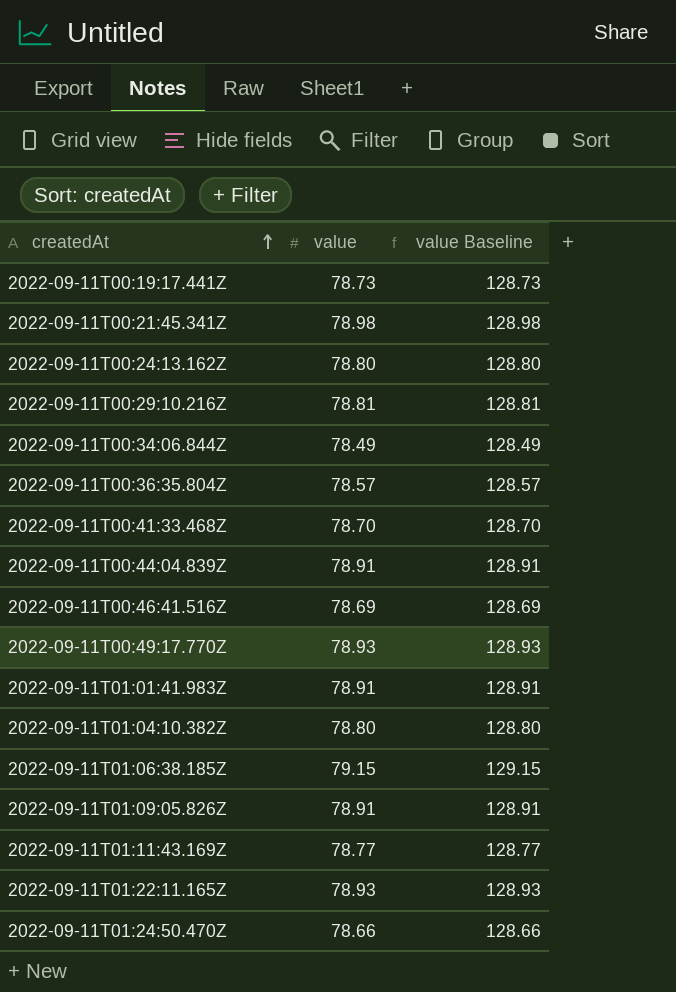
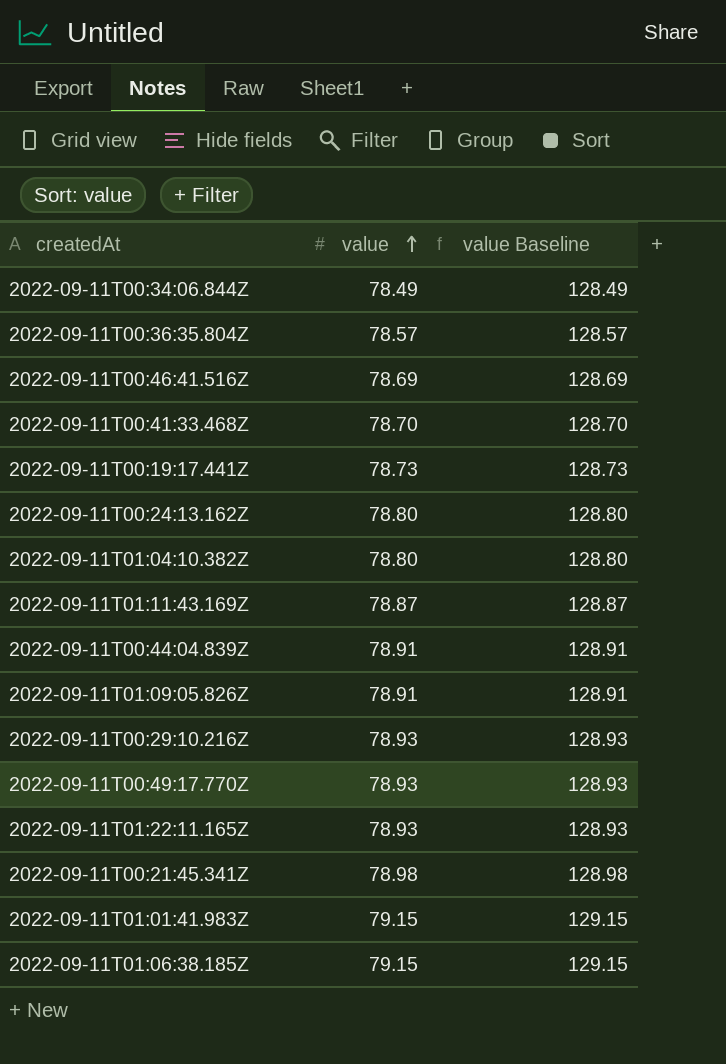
row order: createdAt ascending -> value ascending
row 2022-09-11T01:24:50.470Z: 78.66 | 128.66 -> none
2022-09-11T01:11:43.169Z | value: 78.77 -> 78.87
2022-09-11T01:11:43.169Z | value Baseline: 128.77 -> 128.87
2022-09-11T00:29:10.216Z | value: 78.81 -> 78.93
2022-09-11T00:29:10.216Z | value Baseline: 128.81 -> 128.93
2022-09-11T01:01:41.983Z | value: 78.91 -> 79.15
2022-09-11T01:01:41.983Z | value Baseline: 128.91 -> 129.15

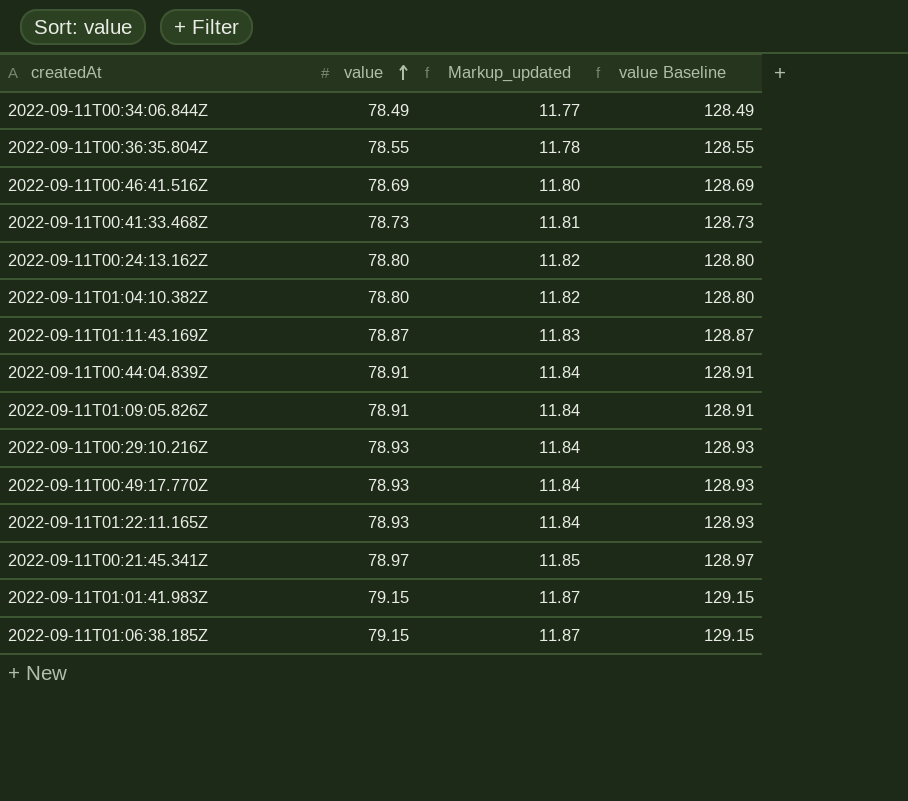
column Markup_updated | formula: none -> [value] * 0.15
row 2022-09-11T00:19:17.441Z: 78.73 | 128.73 -> none
2022-09-11T00:36:35.804Z | value: 78.57 -> 78.55
2022-09-11T00:36:35.804Z | value Baseline: 128.57 -> 128.55
2022-09-11T00:41:33.468Z | value: 78.70 -> 78.73
2022-09-11T00:41:33.468Z | value Baseline: 128.70 -> 128.73
2022-09-11T00:21:45.341Z | value: 78.98 -> 78.97
2022-09-11T00:21:45.341Z | value Baseline: 128.98 -> 128.97

